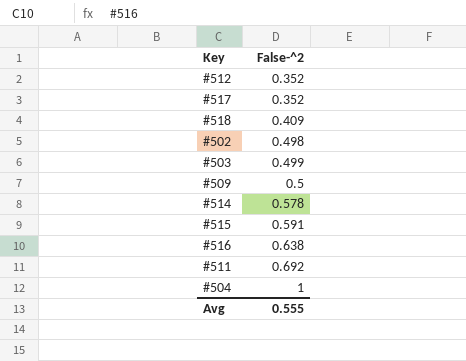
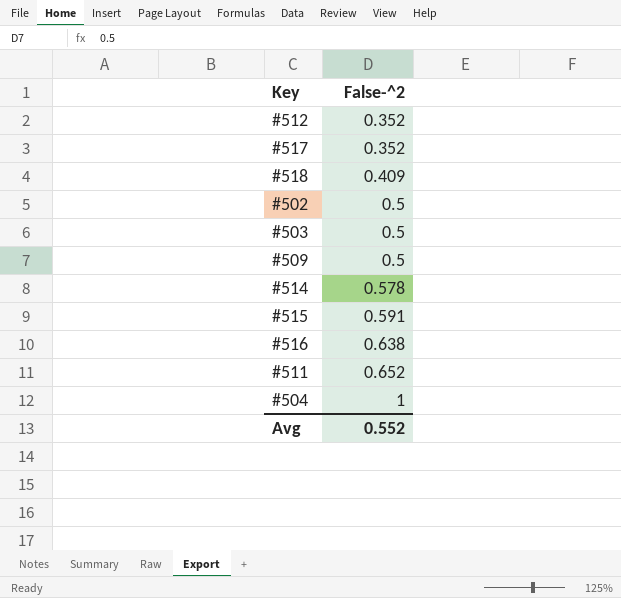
#502 | False-^2: 0.498 -> 0.5
#503 | False-^2: 0.499 -> 0.5
#511 | False-^2: 0.692 -> 0.652
Avg | False-^2: 0.555 -> 0.552

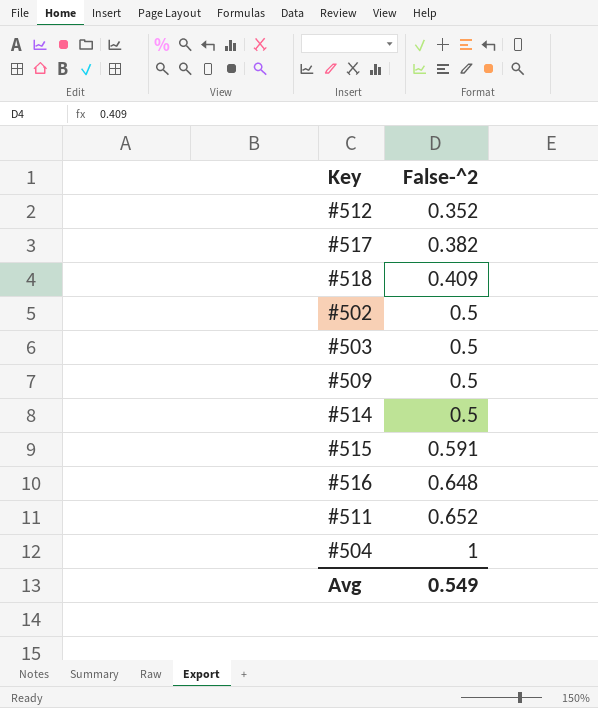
#517 | False-^2: 0.352 -> 0.382
#514 | False-^2: 0.578 -> 0.5
#516 | False-^2: 0.638 -> 0.648
Avg | False-^2: 0.552 -> 0.549

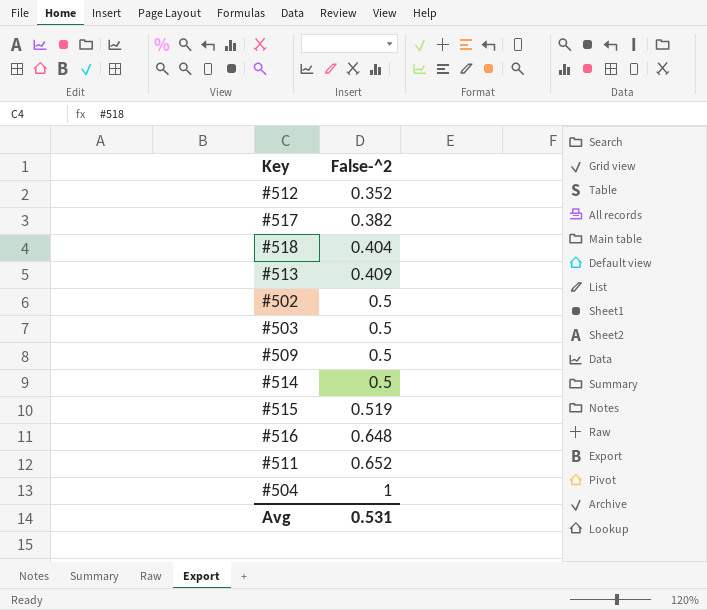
#518 | False-^2: 0.409 -> 0.404
row #513: none -> 0.409
#515 | False-^2: 0.591 -> 0.519
Avg | False-^2: 0.549 -> 0.531

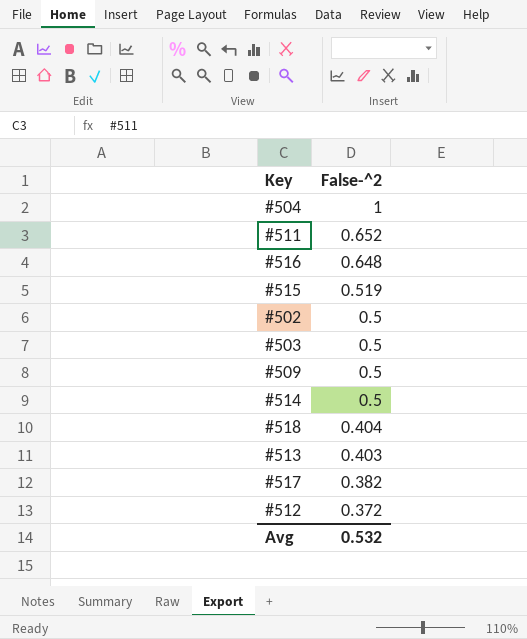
row order: False-^2 ascending -> False-^2 descending
#513 | False-^2: 0.409 -> 0.403
#512 | False-^2: 0.352 -> 0.372
Avg | False-^2: 0.531 -> 0.532

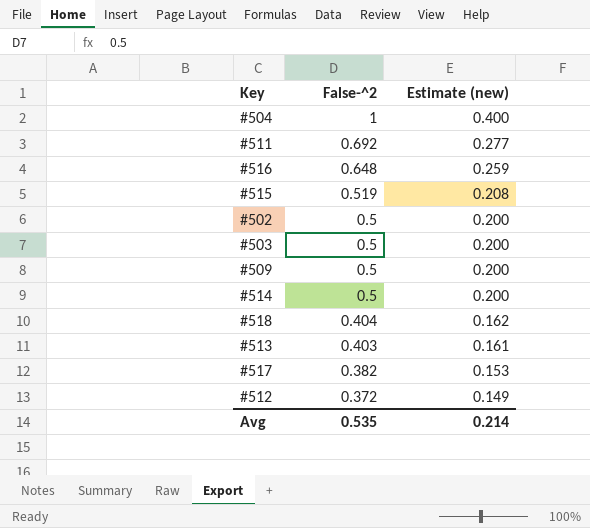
column Estimate (new) | formula: none -> [False-^2] * 0.4
#511 | False-^2: 0.652 -> 0.692
Avg | False-^2: 0.532 -> 0.535

